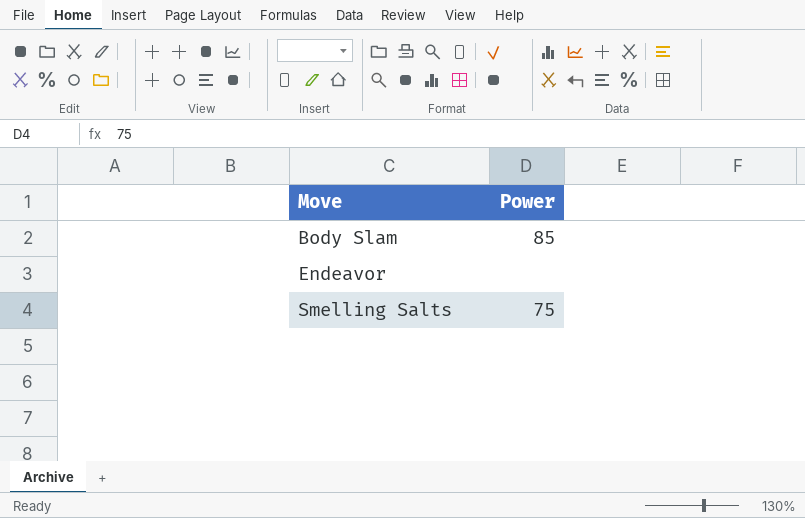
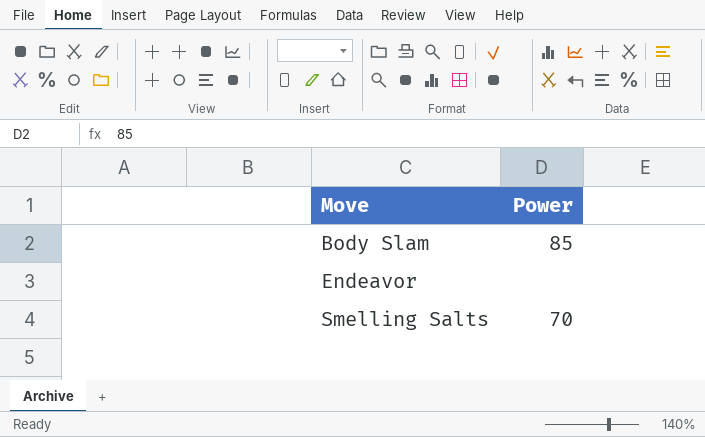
Smelling Salts | Power: 75 -> 70

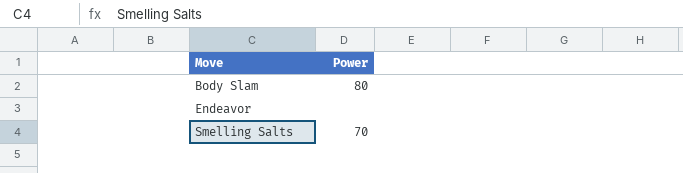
Body Slam | Power: 85 -> 80

